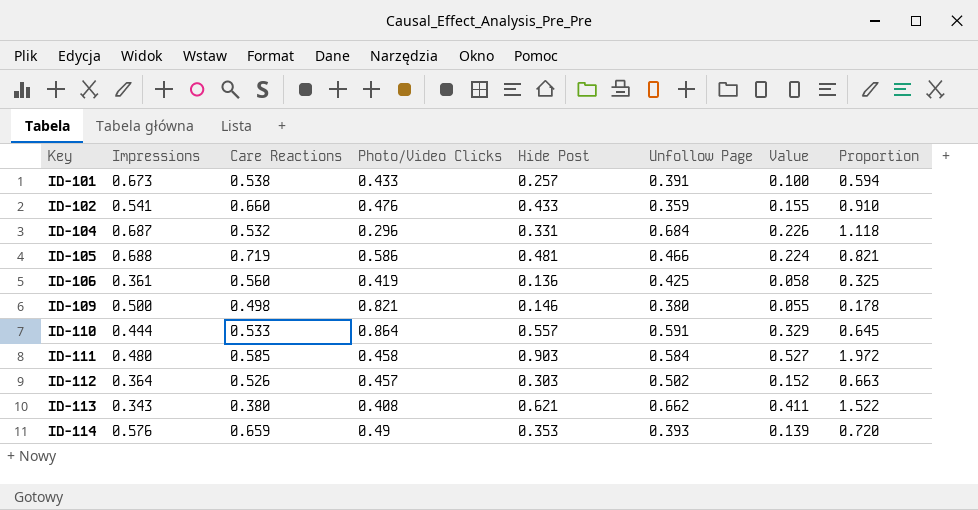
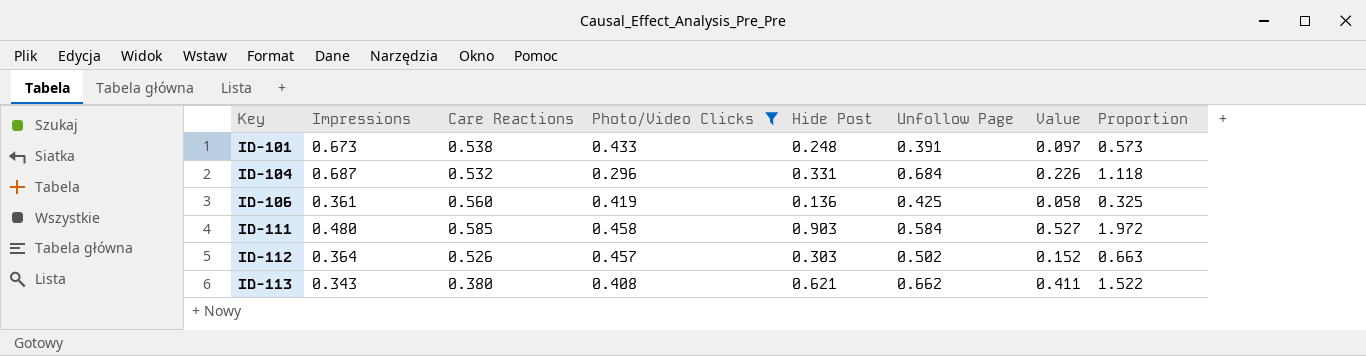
filter: none -> Photo/Video Clicks <= 0.458
ID-101 | Hide Post: 0.257 -> 0.248
ID-101 | Value: 0.100 -> 0.097
ID-101 | Proportion: 0.594 -> 0.573

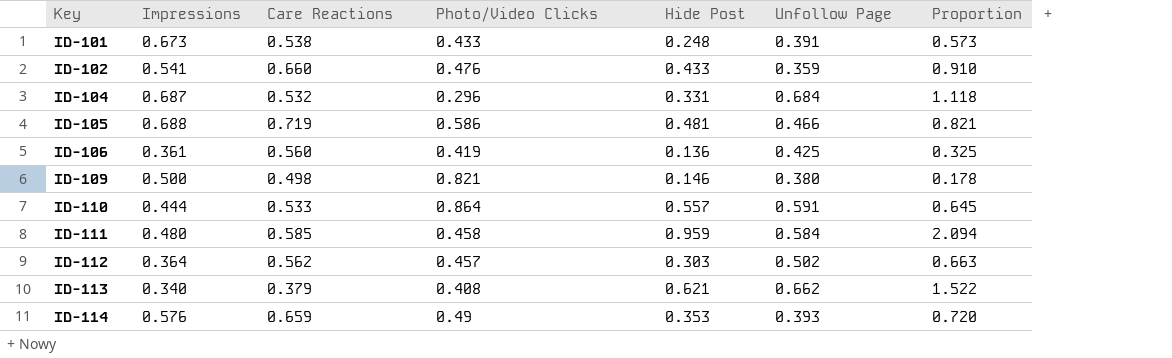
filter: Photo/Video Clicks <= 0.458 -> none
column Value | formula: [Hide Post] * [Unfollow Page] -> none
ID-111 | Hide Post: 0.903 -> 0.959
ID-111 | Proportion: 1.972 -> 2.094
ID-112 | Care Reactions: 0.526 -> 0.562
ID-113 | Impressions: 0.343 -> 0.340
ID-113 | Care Reactions: 0.380 -> 0.379

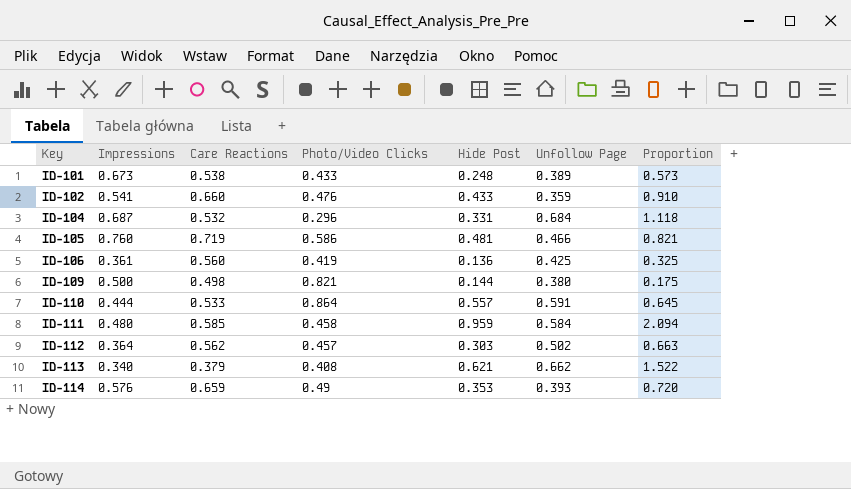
ID-101 | Unfollow Page: 0.391 -> 0.389
ID-105 | Impressions: 0.688 -> 0.760
ID-109 | Hide Post: 0.146 -> 0.144
ID-109 | Proportion: 0.178 -> 0.175

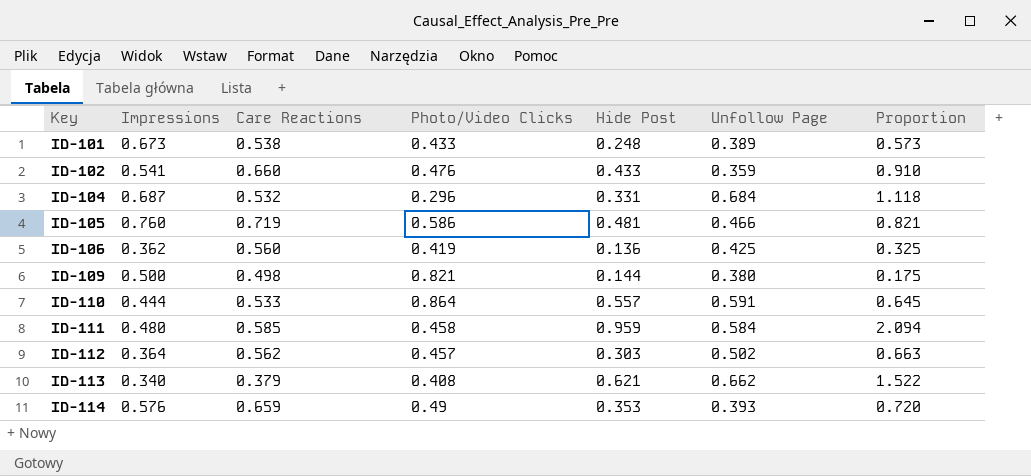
ID-106 | Impressions: 0.361 -> 0.362

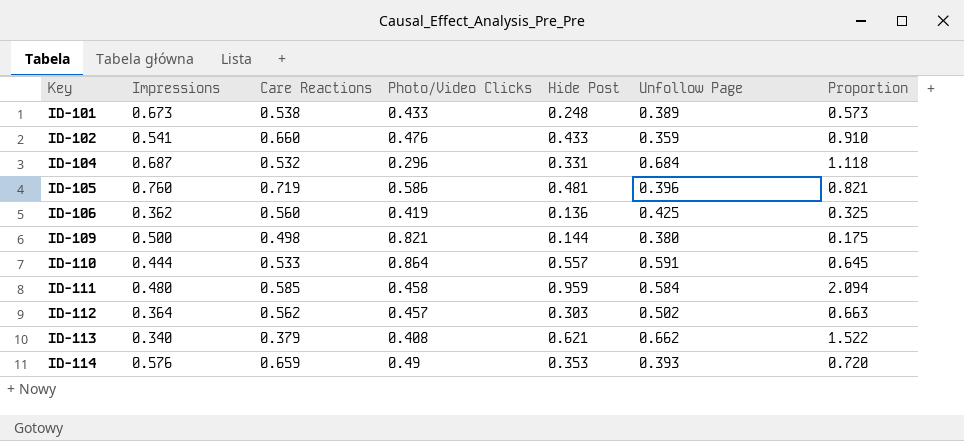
ID-105 | Unfollow Page: 0.466 -> 0.396

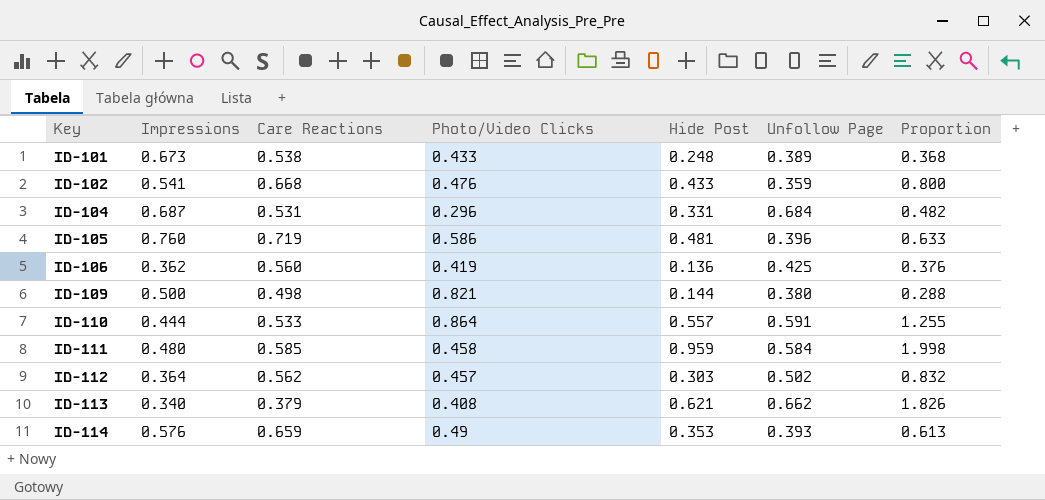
column Proportion | formula: [Hide Post] / [Photo/Video Clicks] -> [Hide Post] / [Impressions]
ID-102 | Care Reactions: 0.660 -> 0.668
ID-104 | Care Reactions: 0.532 -> 0.531

